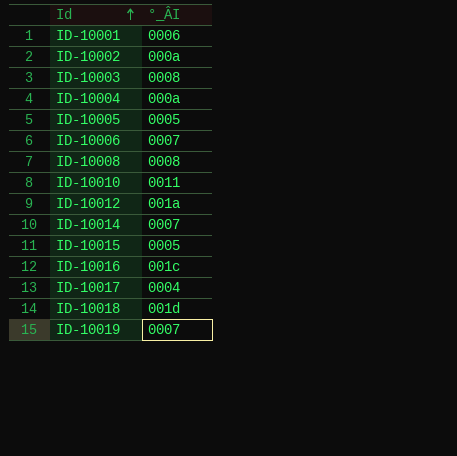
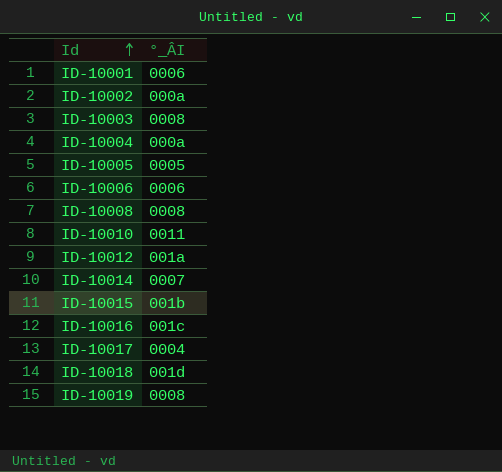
ID-10006 | °_ÂI: 0007 -> 0006
ID-10015 | °_ÂI: 0005 -> 001b
ID-10019 | °_ÂI: 0007 -> 0008

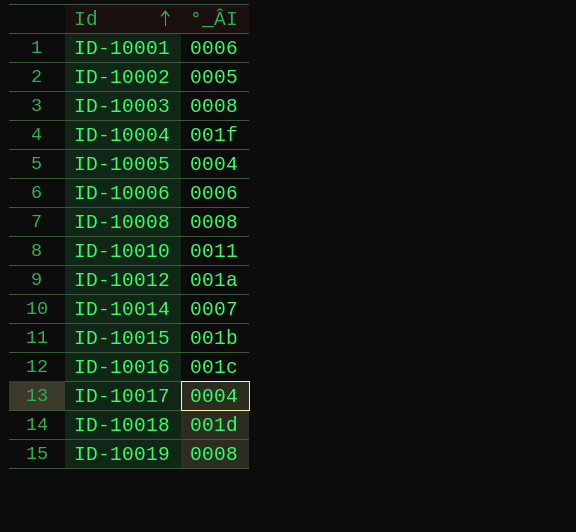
ID-10002 | °_ÂI: 000a -> 0005
ID-10004 | °_ÂI: 000a -> 001f
ID-10005 | °_ÂI: 0005 -> 0004

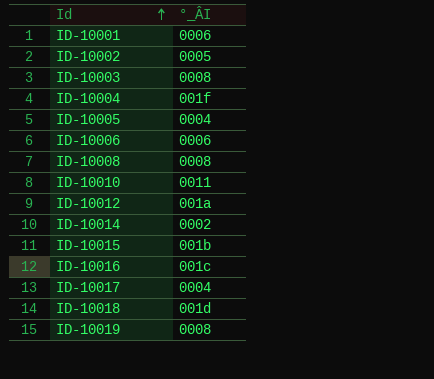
ID-10014 | °_ÂI: 0007 -> 0002

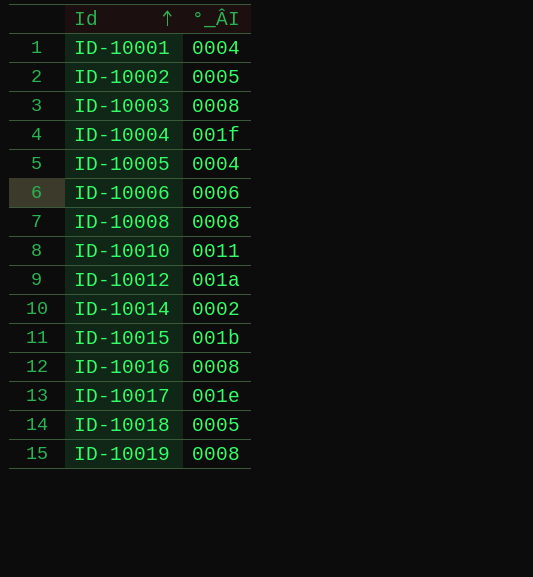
ID-10001 | °_ÂI: 0006 -> 0004
ID-10016 | °_ÂI: 001c -> 0008
ID-10017 | °_ÂI: 0004 -> 001e
ID-10018 | °_ÂI: 001d -> 0005

